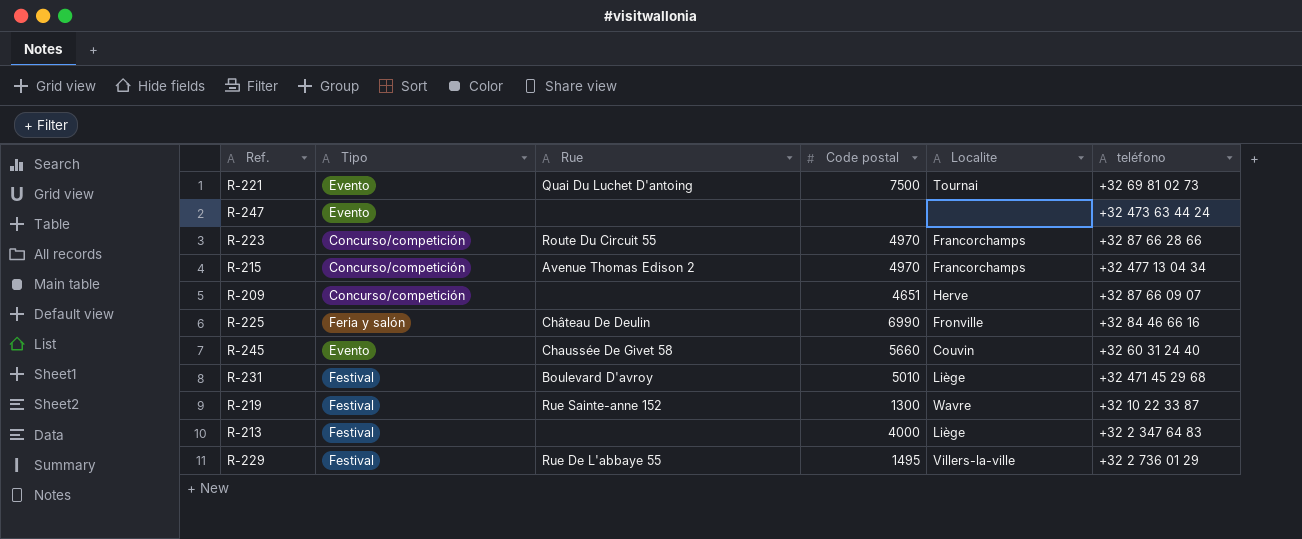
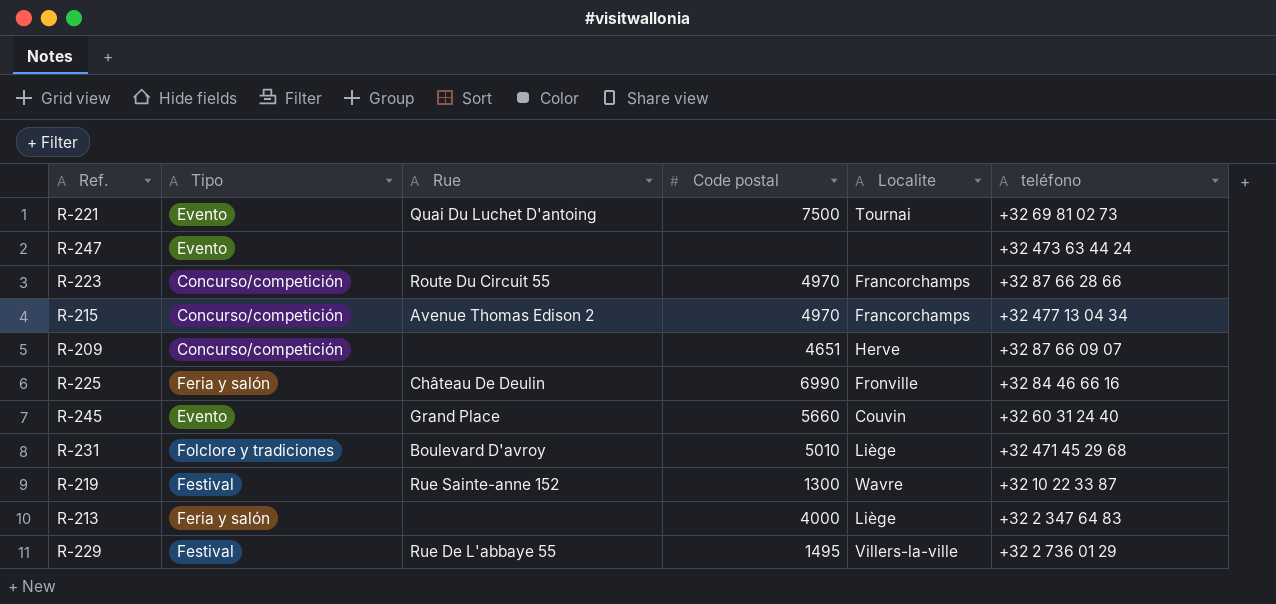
R-245 | Rue: Chaussée De Givet 58 -> Grand Place
R-231 | Tipo: Festival -> Folclore y tradiciones
R-213 | Tipo: Festival -> Feria y salón

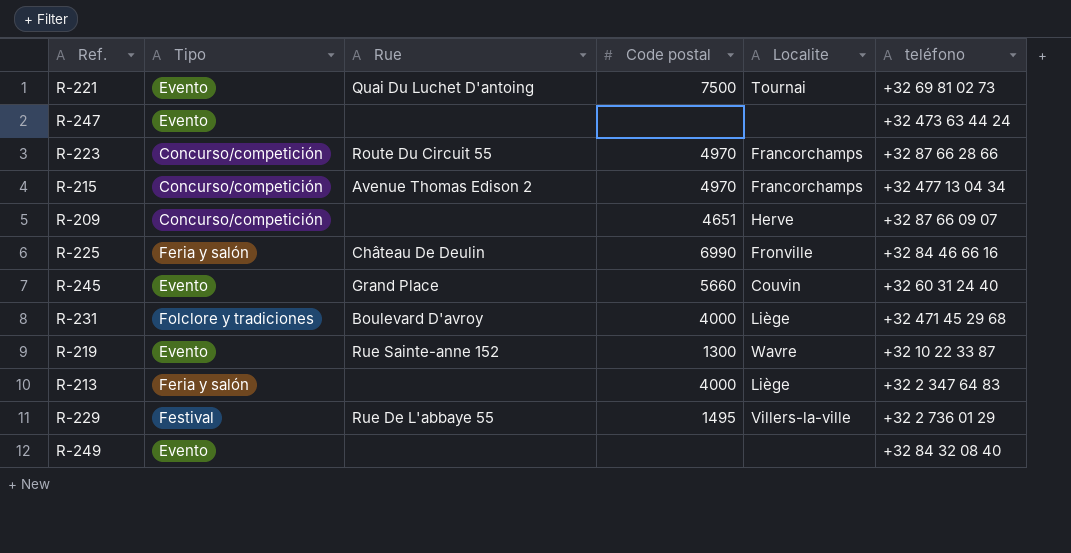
R-231 | Code postal: 5010 -> 4000
R-219 | Tipo: Festival -> Evento
row R-249: none -> Evento | none | none | none | +32 84 32 08 40

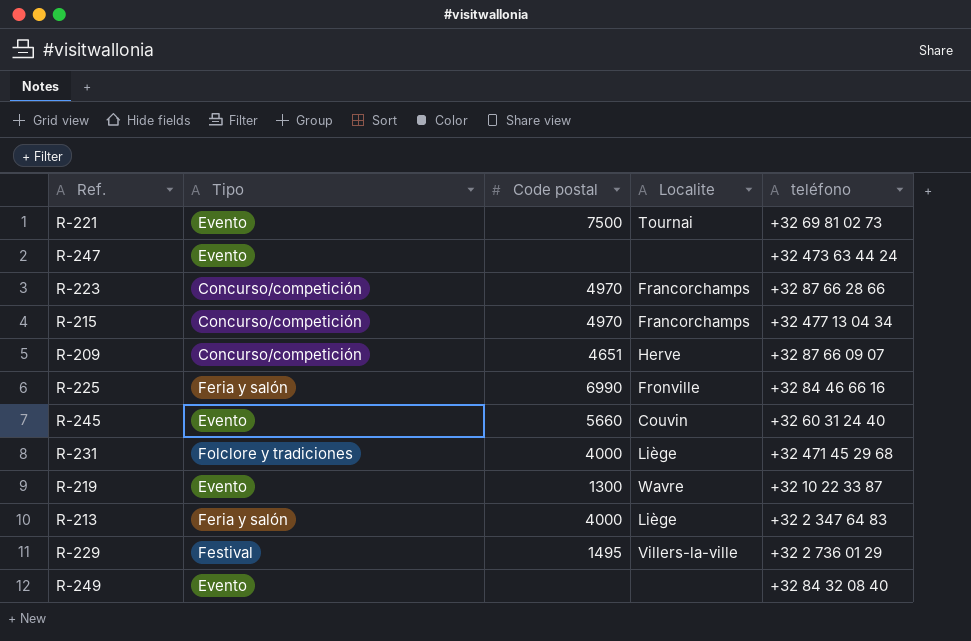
column Rue | position: 3 -> none

